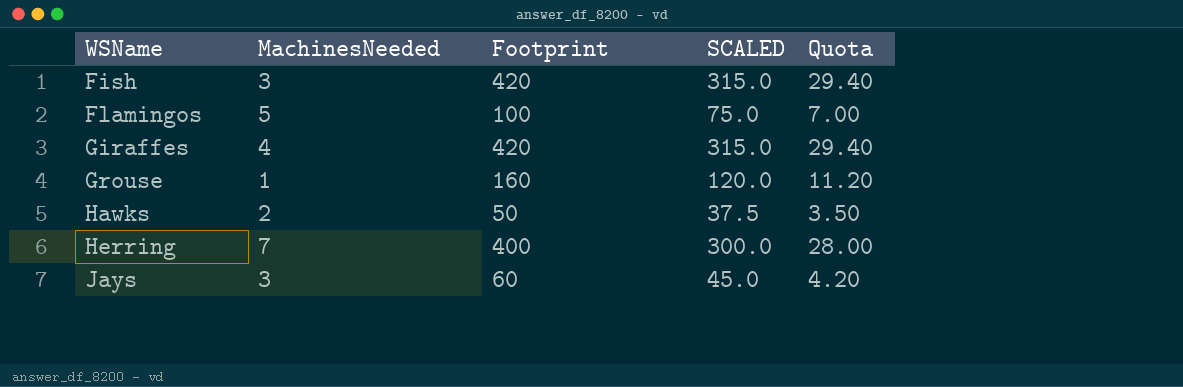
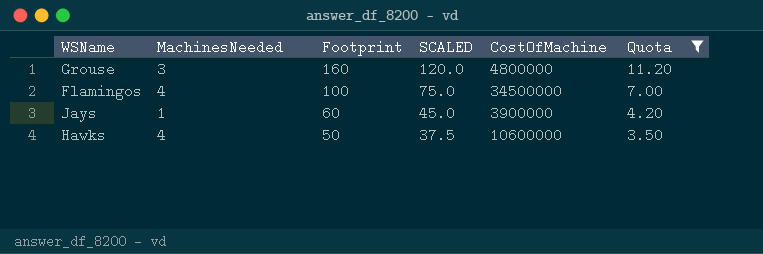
filter: none -> Quota <= 11.20
row order: WSName ascending -> Footprint descending
column CostOfMachine | position: none -> 5
Grouse | MachinesNeeded: 1 -> 3
Flamingos | MachinesNeeded: 5 -> 4
Jays | MachinesNeeded: 3 -> 1
Hawks | MachinesNeeded: 2 -> 4

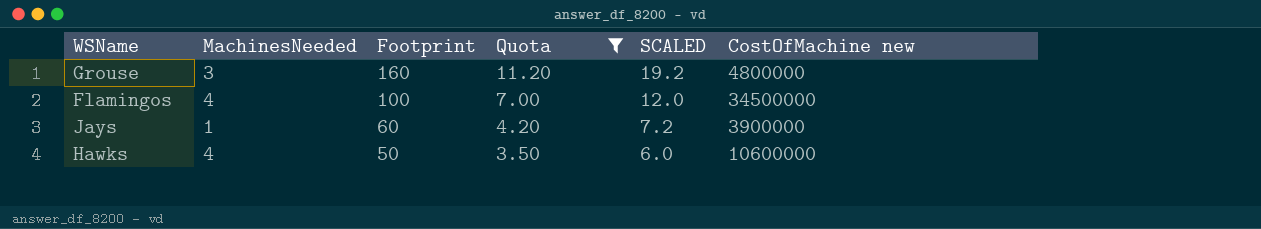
column Quota | position: 6 -> 4
column SCALED | formula: [Footprint] * 0.75 -> [Footprint] * 0.12
column name: CostOfMachine -> CostOfMachine new

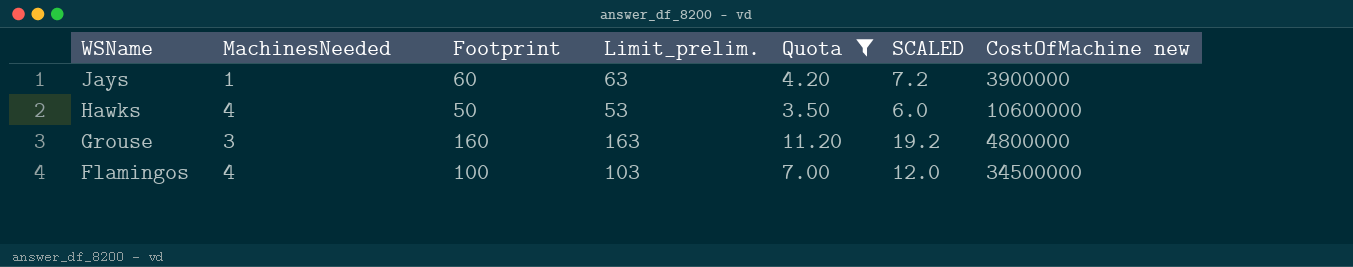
row order: Footprint descending -> WSName descending
column Limit_prelim. | formula: none -> [Footprint] + 3

